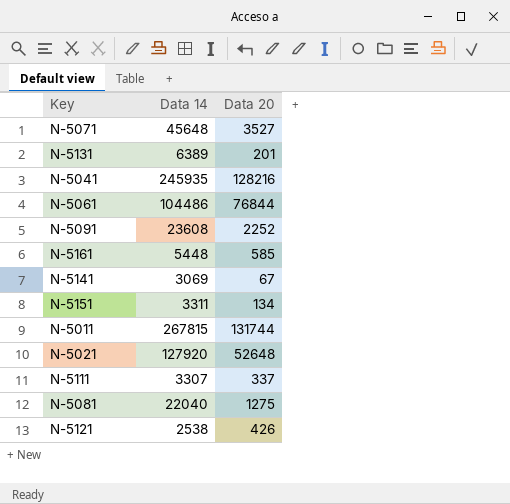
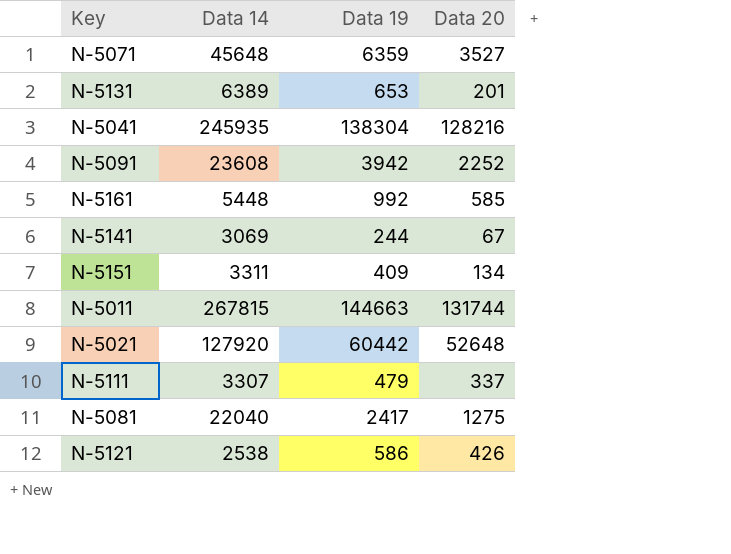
column Data 19 | position: none -> 3
row N-5061: 104486 | 76844 -> none

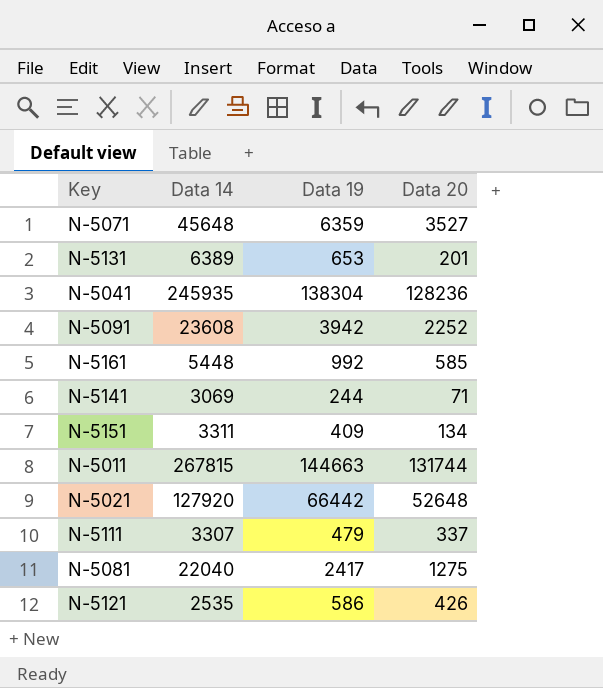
N-5041 | Data 20: 128216 -> 128236
N-5141 | Data 20: 67 -> 71
N-5021 | Data 19: 60442 -> 66442
N-5121 | Data 14: 2538 -> 2535

